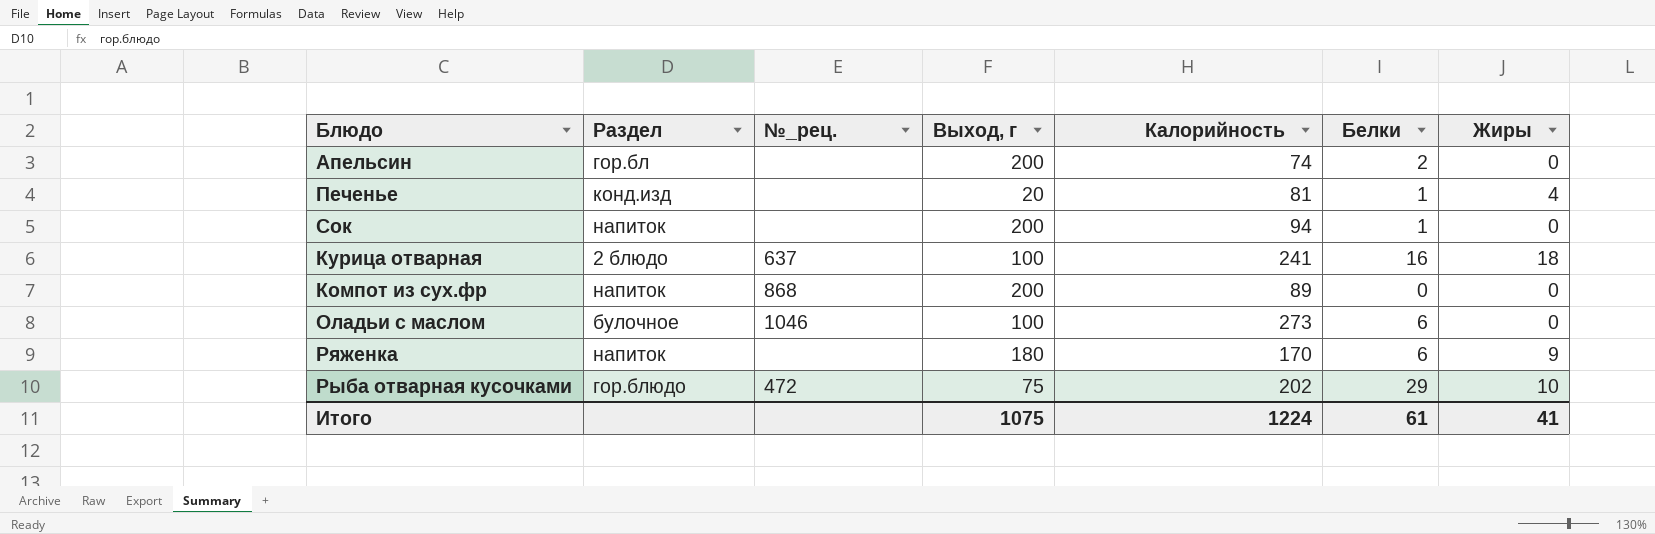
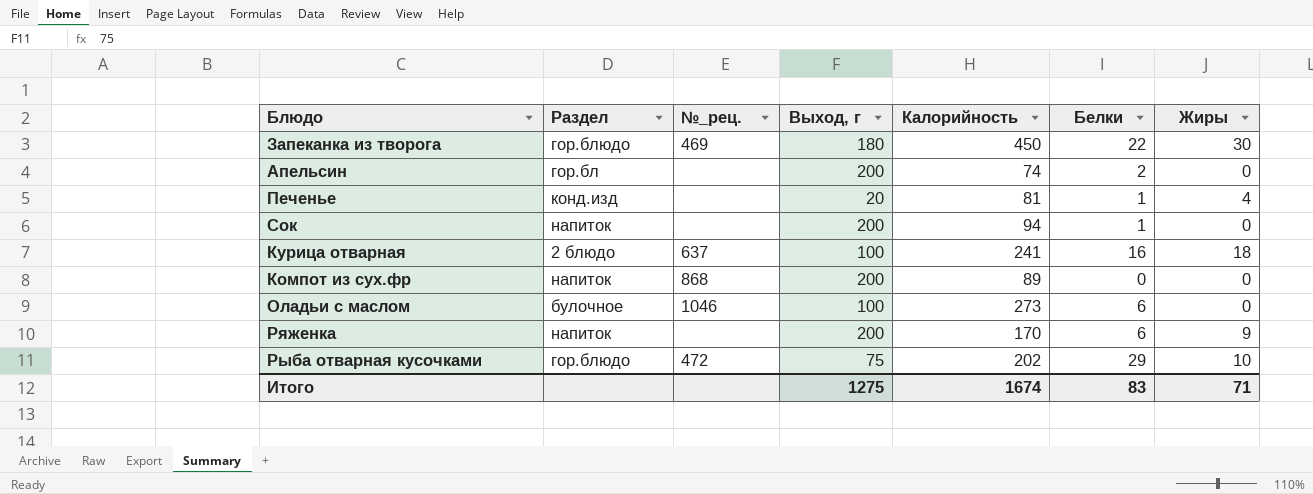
row Запеканка из творога: none -> гор.блюдо | 469 | 180 | 450 | 22 | 30
Ряженка | Выход, г: 180 -> 200
Итого | Выход, г: 1075 -> 1275
Итого | Калорийность: 1224 -> 1674
Итого | Белки: 61 -> 83
Итого | Жиры: 41 -> 71

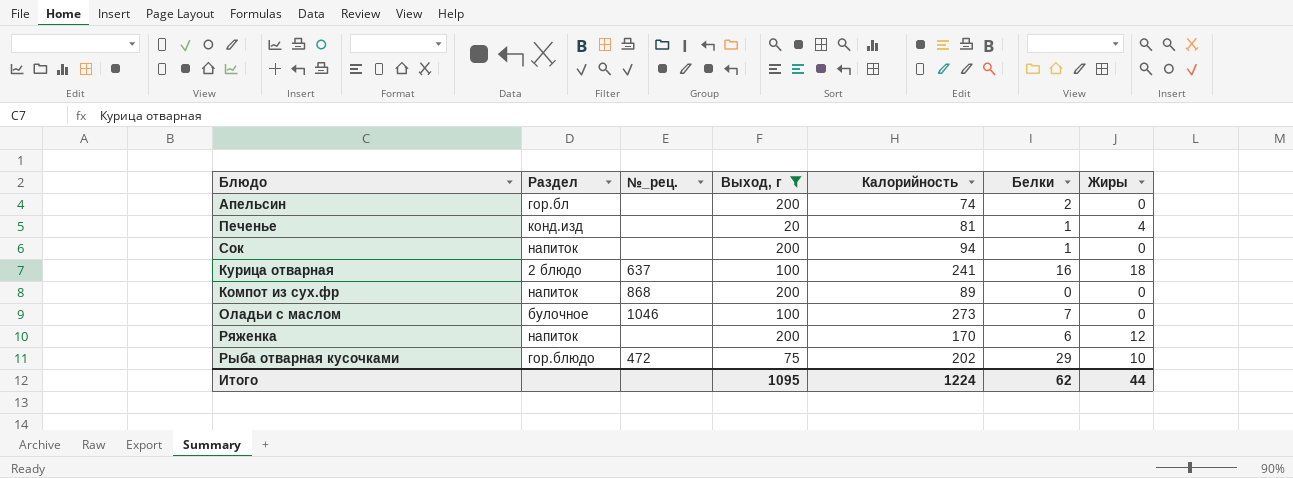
filter: none -> Выход, г != 180
Оладьи с маслом | Белки: 6 -> 7
Ряженка | Жиры: 9 -> 12
Итого | Выход, г: 1275 -> 1095
Итого | Калорийность: 1674 -> 1224
Итого | Белки: 83 -> 62
Итого | Жиры: 71 -> 44

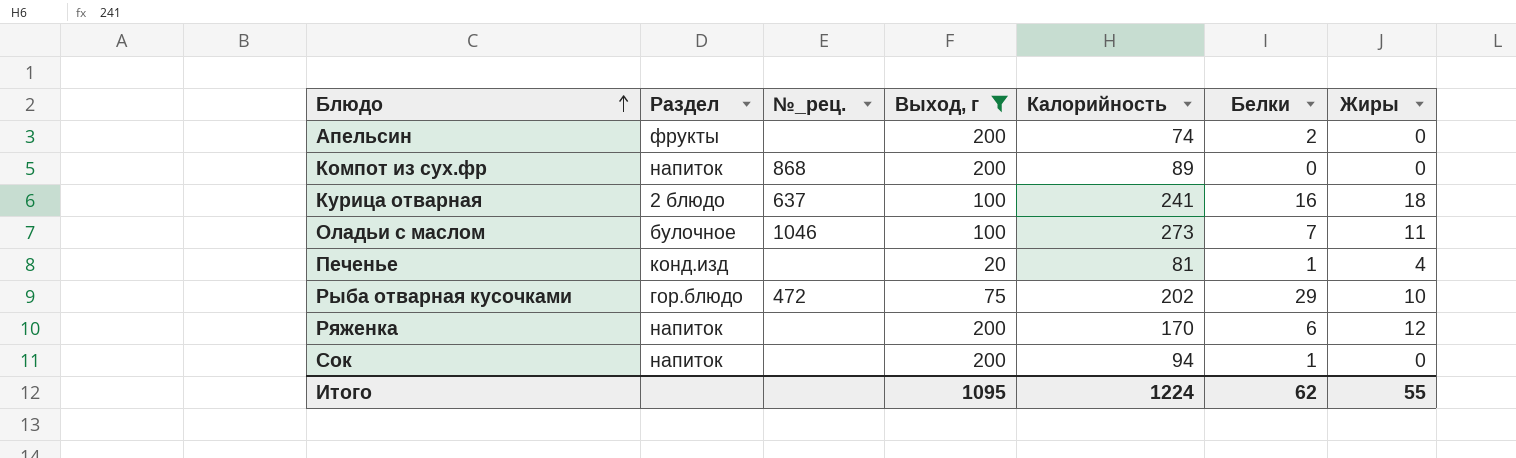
row order: none -> Блюдо ascending
Апельсин | Раздел: гор.бл -> фрукты
Оладьи с маслом | Жиры: 0 -> 11
Итого | Жиры: 44 -> 55

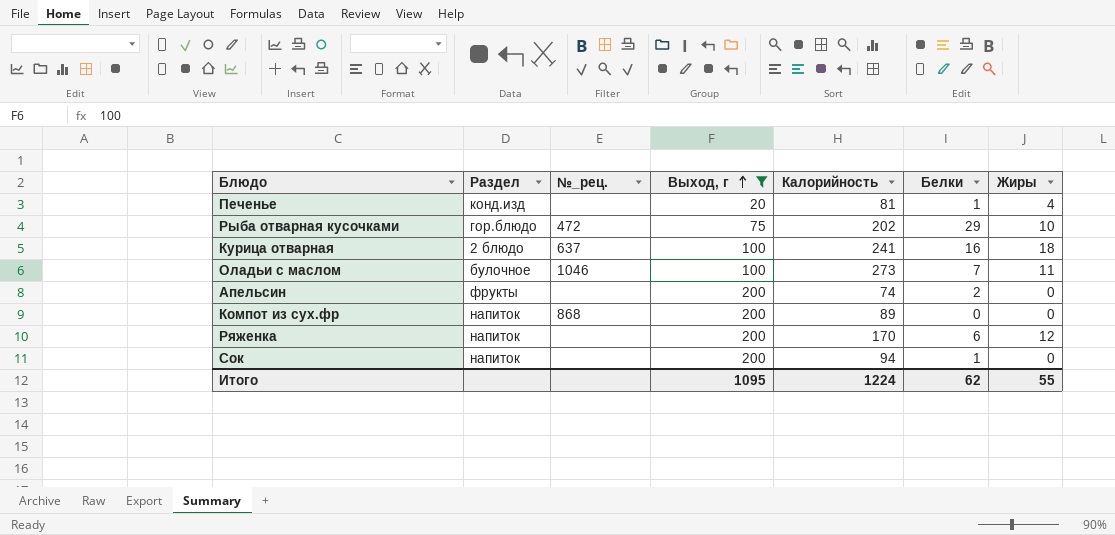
row order: Блюдо ascending -> Выход, г ascending

